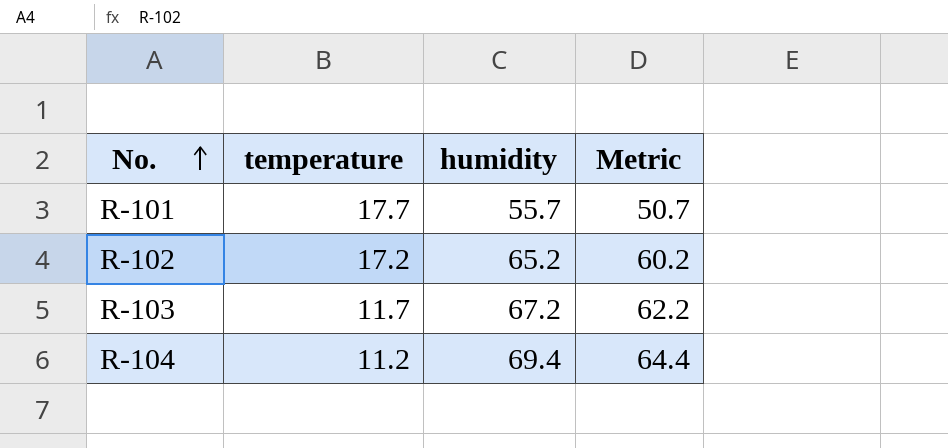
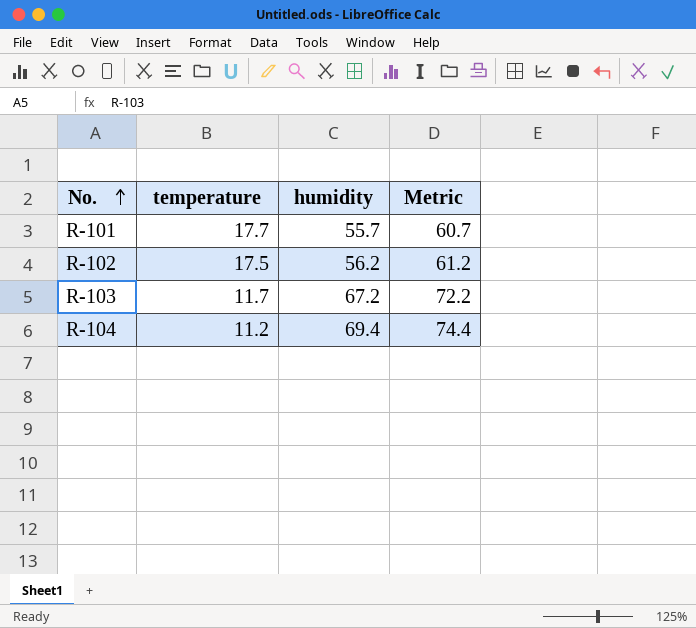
column Metric | formula: [humidity] - 5 -> [humidity] + 5
R-102 | temperature: 17.2 -> 17.5
R-102 | humidity: 65.2 -> 56.2

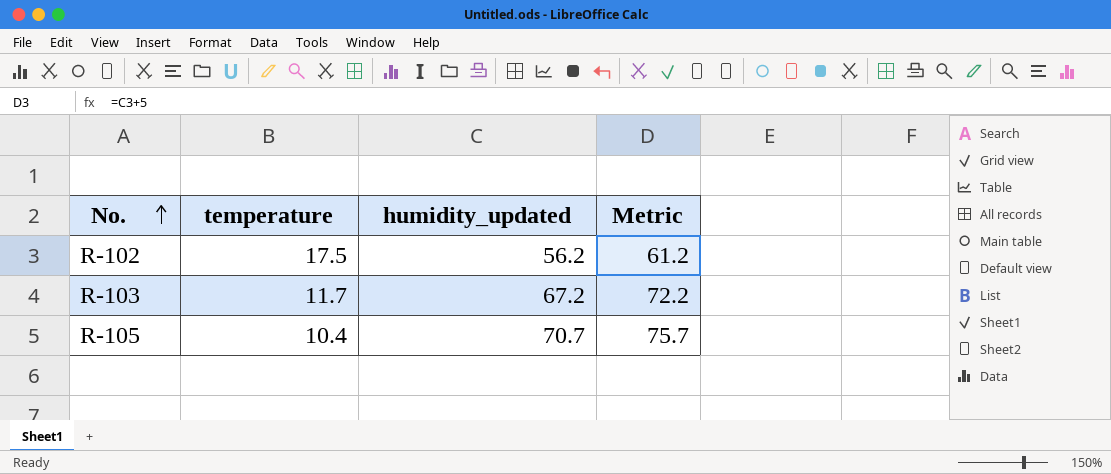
column name: humidity -> humidity_updated
row R-101: 17.7 | 55.7 | 60.7 -> none
row R-104: 11.2 | 69.4 | 74.4 -> none
row R-105: none -> 10.4 | 70.7 | 75.7

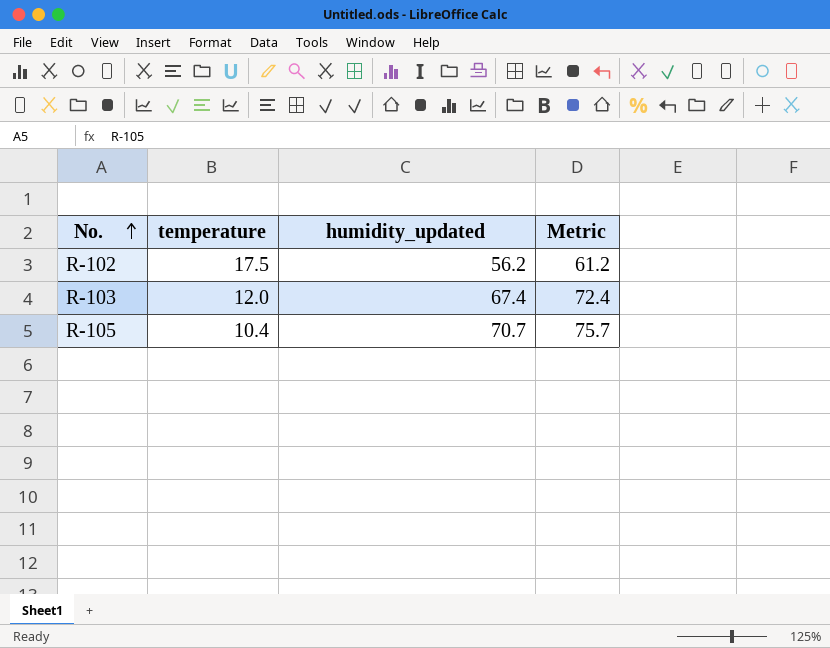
R-103 | temperature: 11.7 -> 12.0
R-103 | humidity_updated: 67.2 -> 67.4
R-103 | Metric: 72.2 -> 72.4

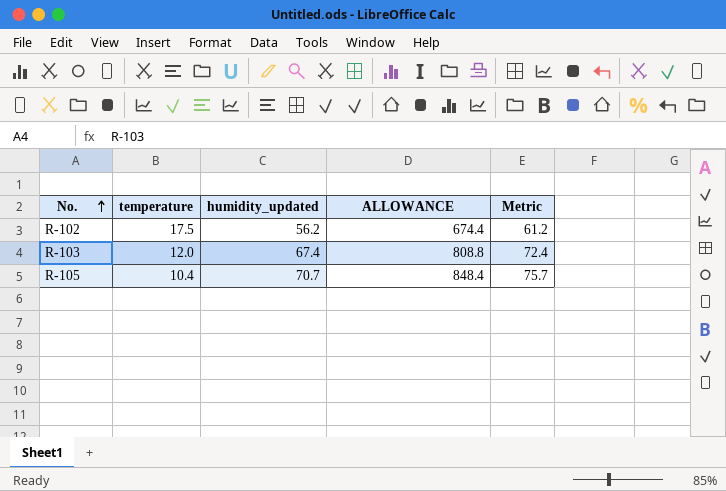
column ALLOWANCE | formula: none -> [humidity_updated] * 12

